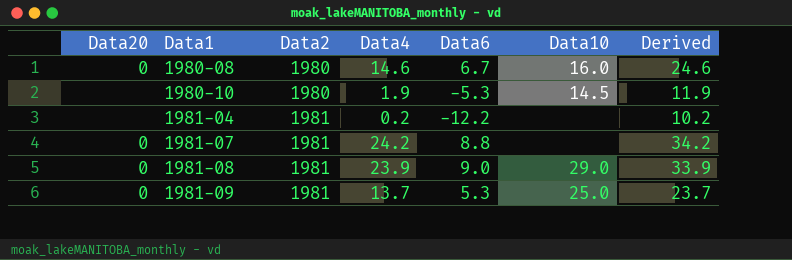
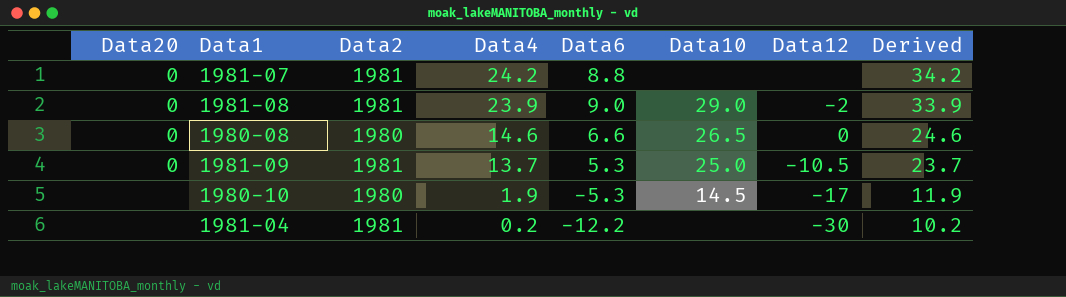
row order: Data1 ascending -> Data4 descending
column Data12 | position: none -> 7
1980-08 | Data6: 6.7 -> 6.6
1980-08 | Data10: 16.0 -> 26.5

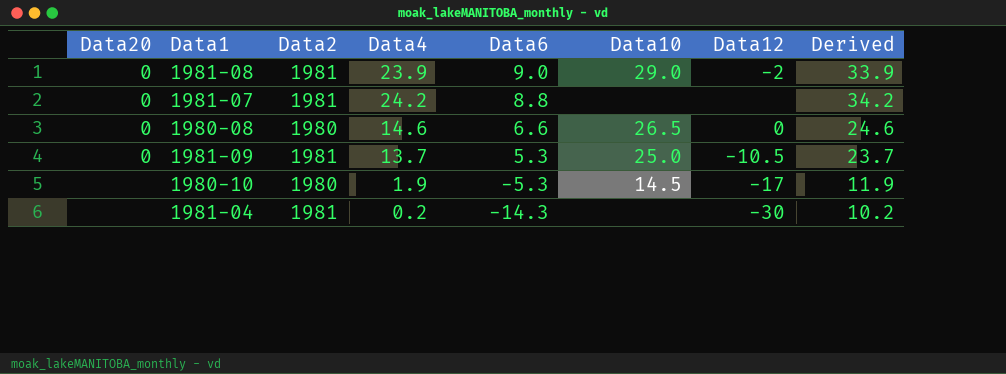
row order: Data4 descending -> Data6 descending
1981-04 | Data6: -12.2 -> -14.3

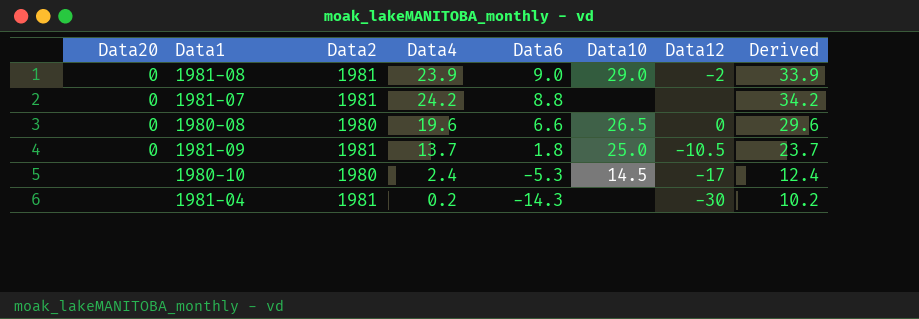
1980-08 | Data4: 14.6 -> 19.6
1980-08 | Derived: 24.6 -> 29.6
1981-09 | Data6: 5.3 -> 1.8
1980-10 | Data4: 1.9 -> 2.4
1980-10 | Derived: 11.9 -> 12.4

